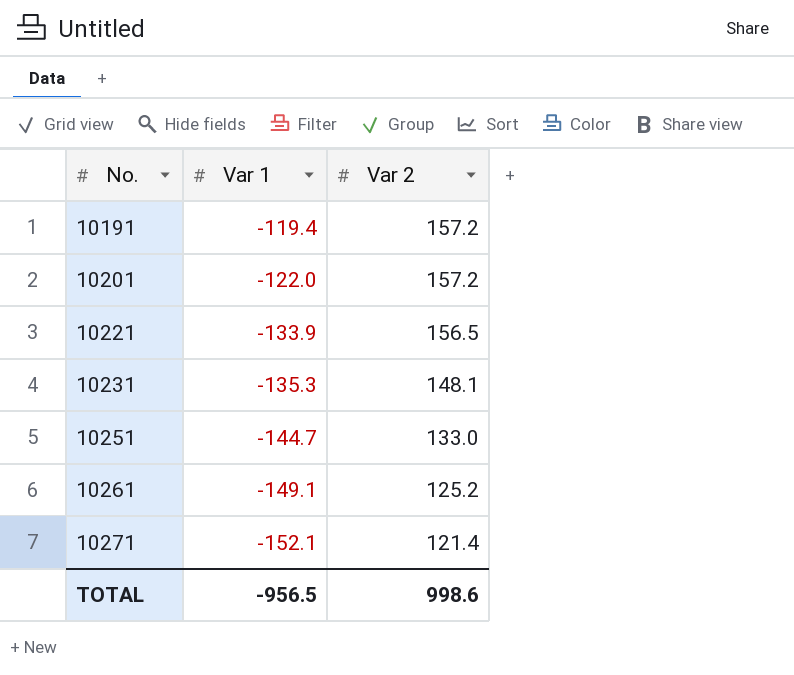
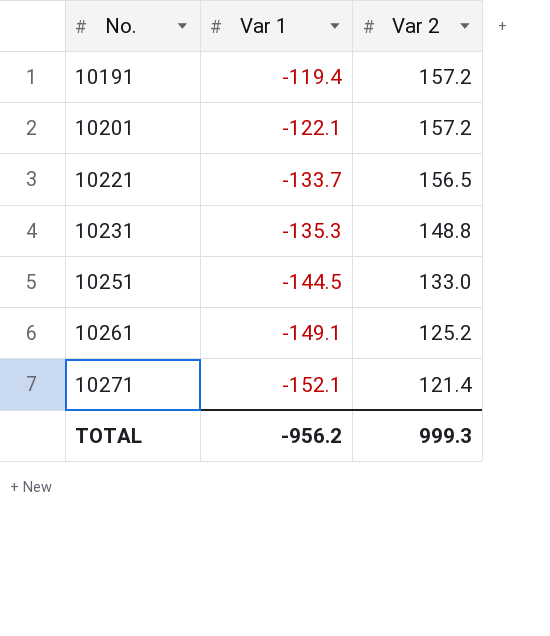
10201 | Var 1: -122.0 -> -122.1
10221 | Var 1: -133.9 -> -133.7
10231 | Var 2: 148.1 -> 148.8
10251 | Var 1: -144.7 -> -144.5
TOTAL | Var 1: -956.5 -> -956.2
TOTAL | Var 2: 998.6 -> 999.3

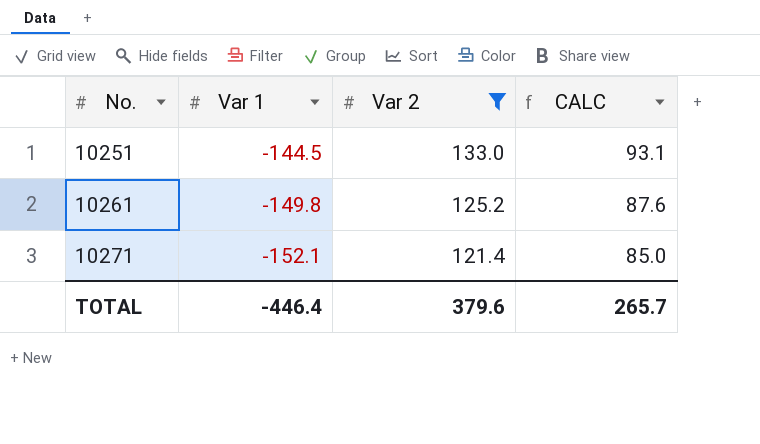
filter: none -> Var 2 <= 133.0
column CALC | formula: none -> [Var 2] * 0.7
10261 | Var 1: -149.1 -> -149.8
TOTAL | Var 1: -956.2 -> -446.4
TOTAL | Var 2: 999.3 -> 379.6

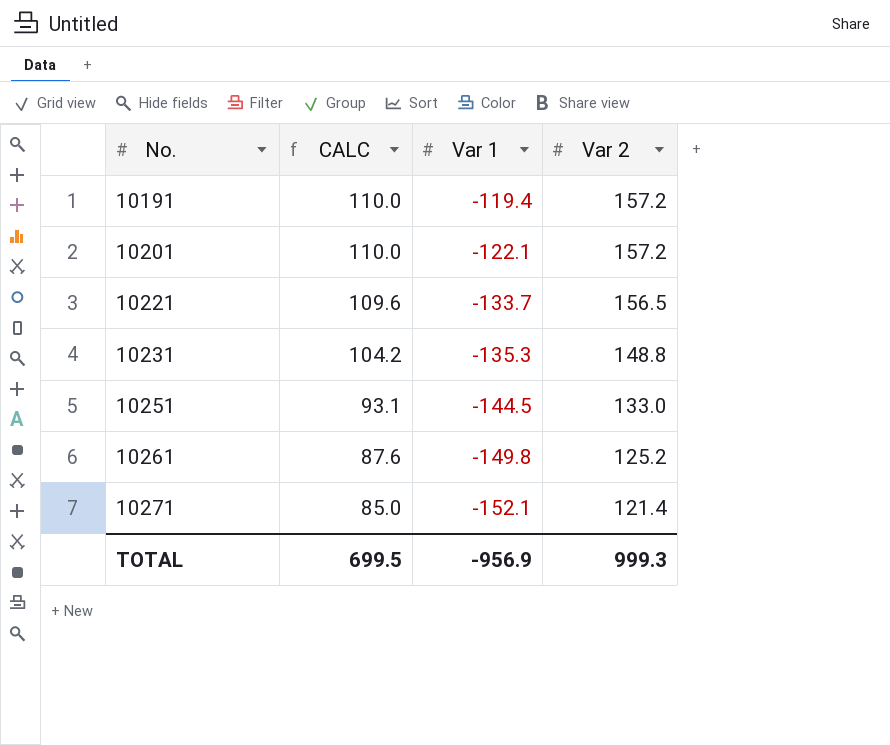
filter: Var 2 <= 133.0 -> none
column CALC | position: 4 -> 2
TOTAL | CALC: 265.7 -> 699.5
TOTAL | Var 1: -446.4 -> -956.9
TOTAL | Var 2: 379.6 -> 999.3

